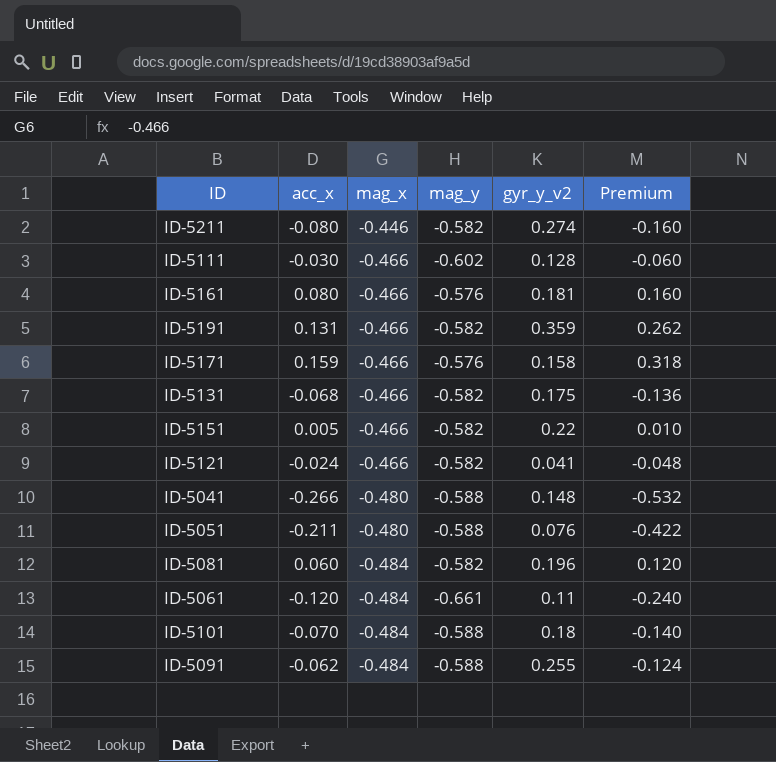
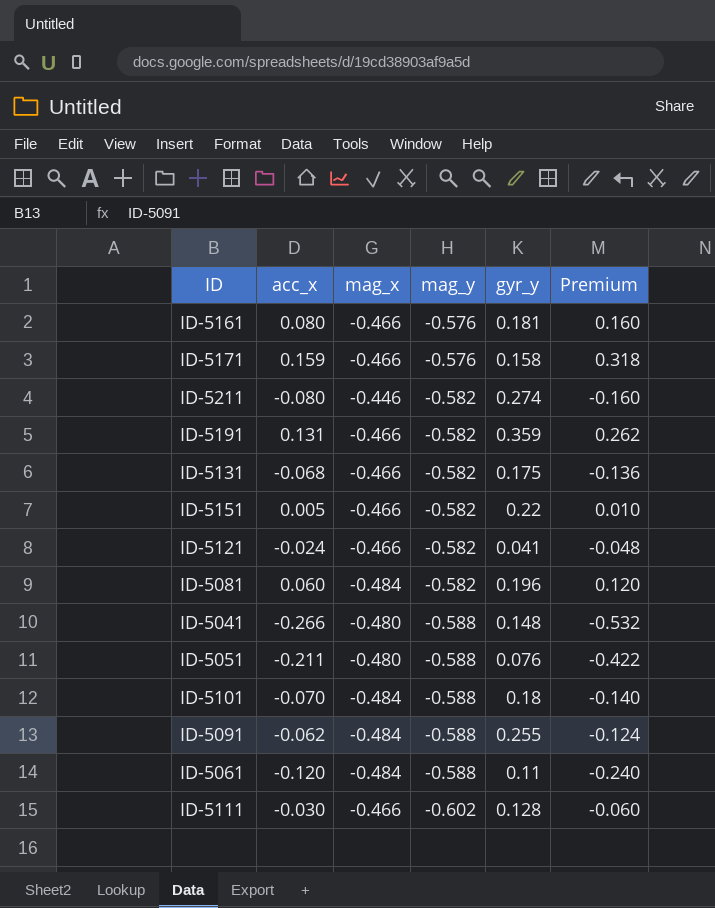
row order: mag_x descending -> mag_y descending
column name: gyr_y_v2 -> gyr_y
ID-5061 | mag_y: -0.661 -> -0.588

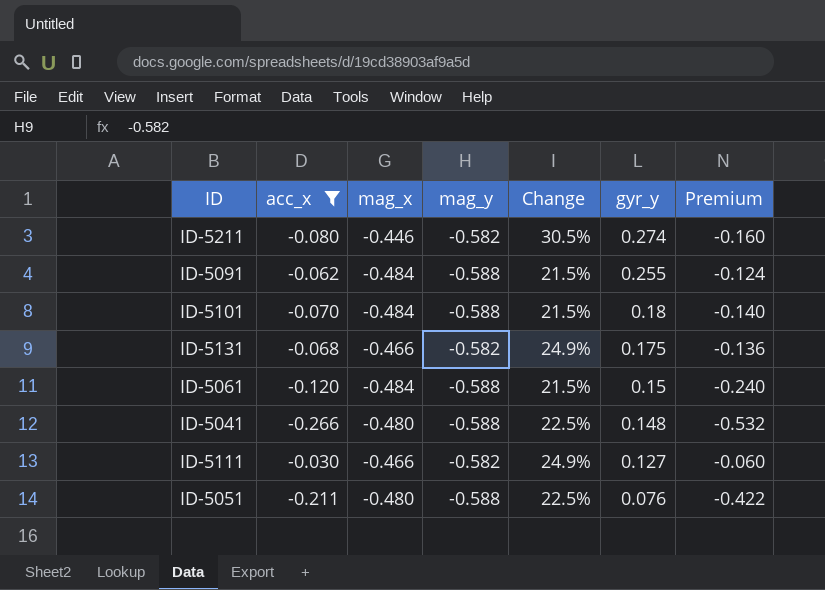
filter: none -> acc_x <= -0.030
row order: mag_y descending -> gyr_y descending
column Change | formula: none -> ([mag_y] - [mag_x]) / [mag_x]
ID-5061 | gyr_y: 0.11 -> 0.15
ID-5111 | mag_y: -0.602 -> -0.582
ID-5111 | gyr_y: 0.128 -> 0.127

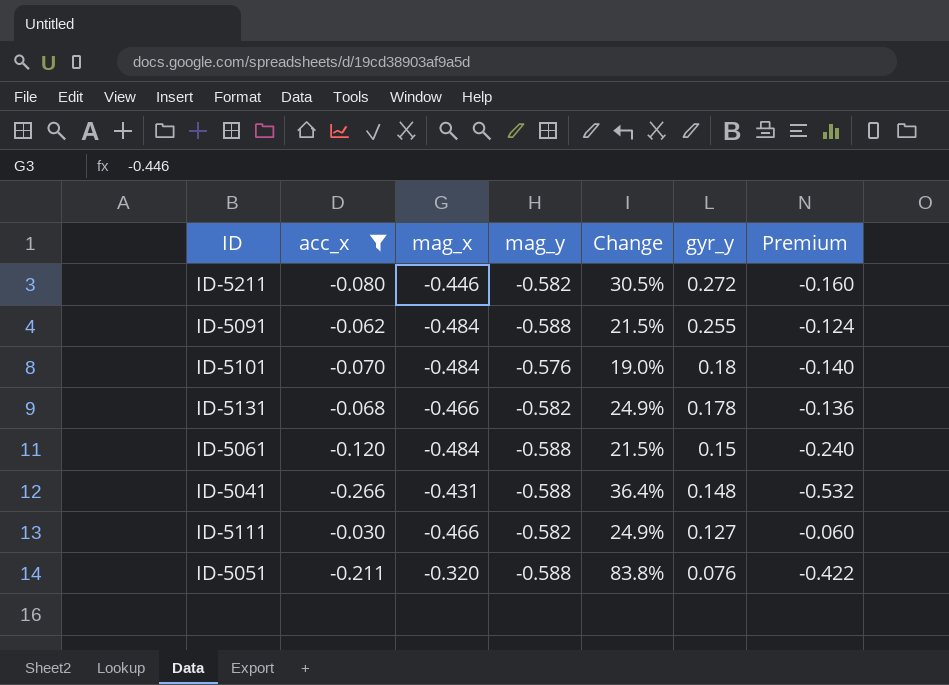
ID-5211 | gyr_y: 0.274 -> 0.272
ID-5101 | mag_y: -0.588 -> -0.576
ID-5101 | Change: 21.5% -> 19.0%
ID-5131 | gyr_y: 0.175 -> 0.178
ID-5041 | mag_x: -0.480 -> -0.431
ID-5041 | Change: 22.5% -> 36.4%
ID-5051 | mag_x: -0.480 -> -0.320
ID-5051 | Change: 22.5% -> 83.8%

